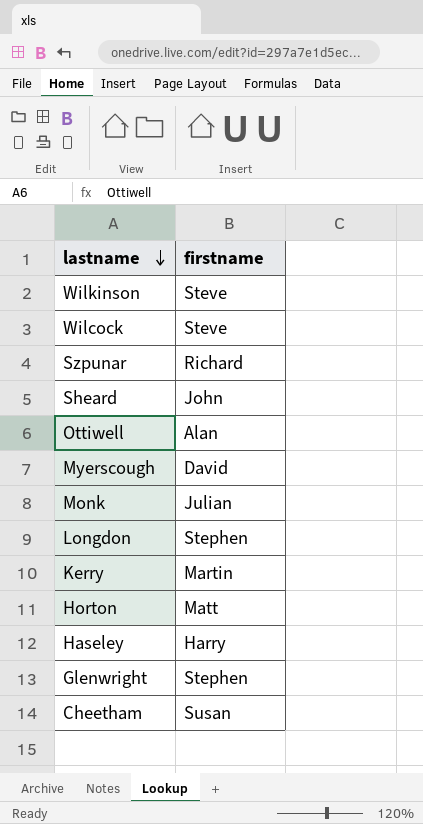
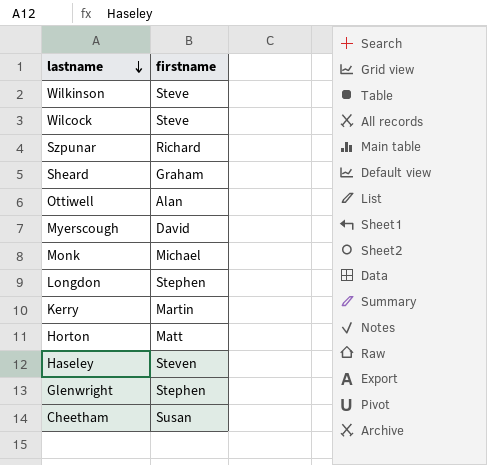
Sheard | firstname: John -> Graham
Monk | firstname: Julian -> Michael
Haseley | firstname: Harry -> Steven

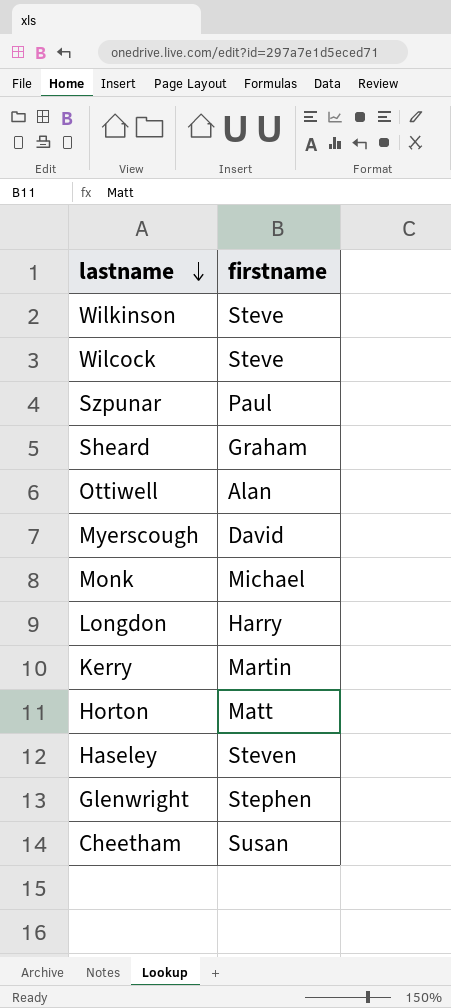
Szpunar | firstname: Richard -> Paul
Longdon | firstname: Stephen -> Harry

